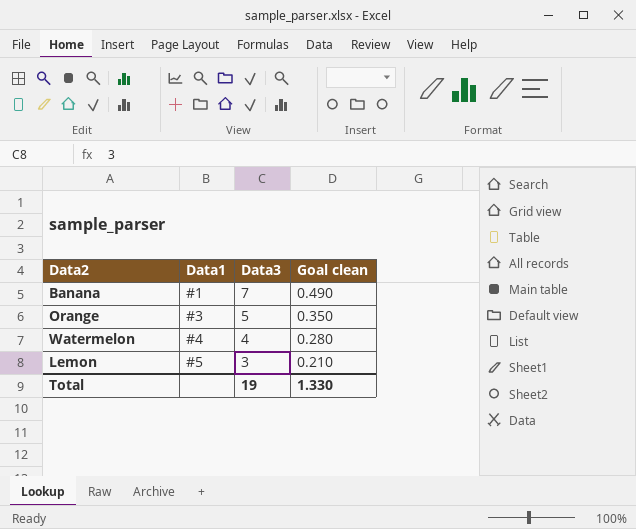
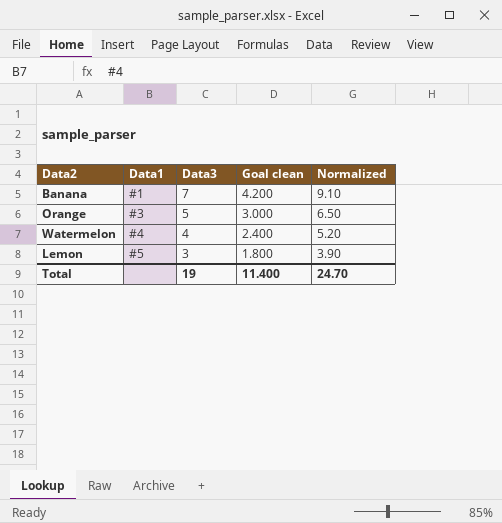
column Goal clean | formula: [Data3] * 0.07 -> [Data3] * 0.6
column Normalized | formula: none -> [Data3] * 1.3
Total | Goal clean: 1.330 -> 11.400

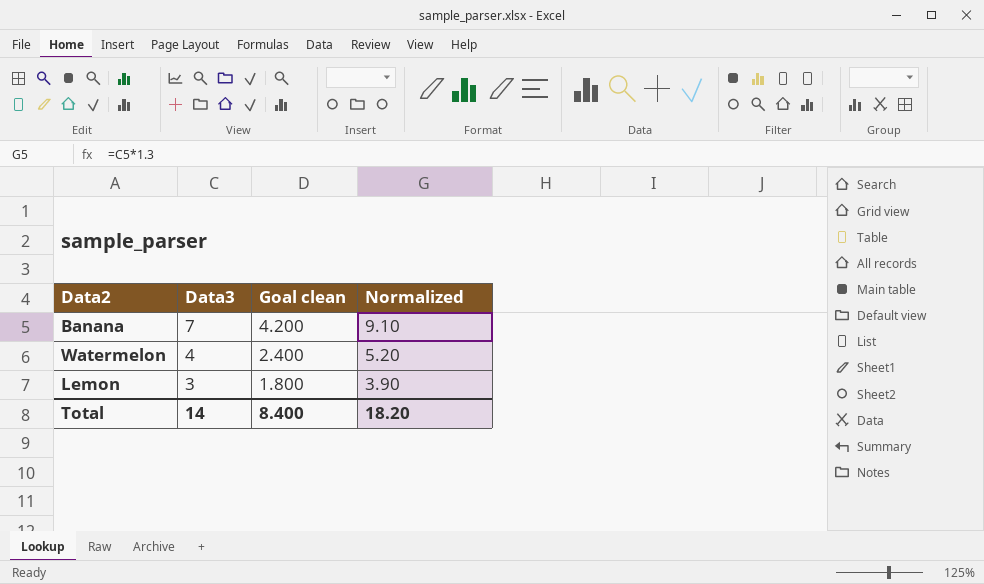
column Data1 | position: 2 -> none
row Orange: #3 | 5 | 3.000 | 6.50 -> none
Total | Data3: 19 -> 14
Total | Goal clean: 11.400 -> 8.400
Total | Normalized: 24.70 -> 18.20

